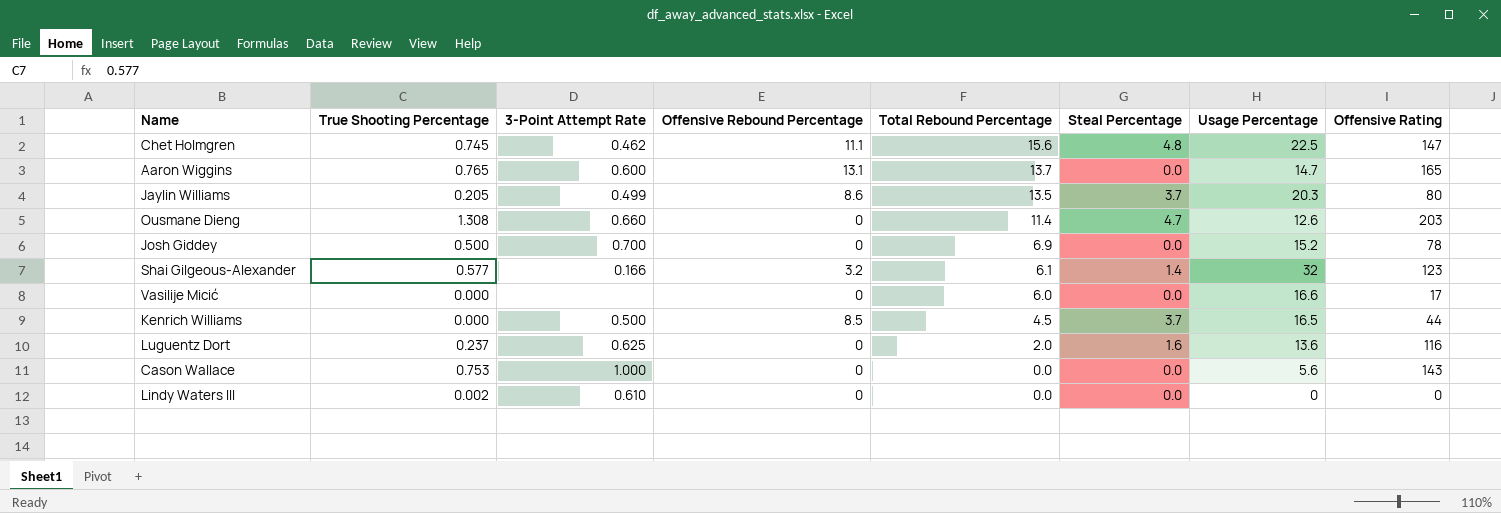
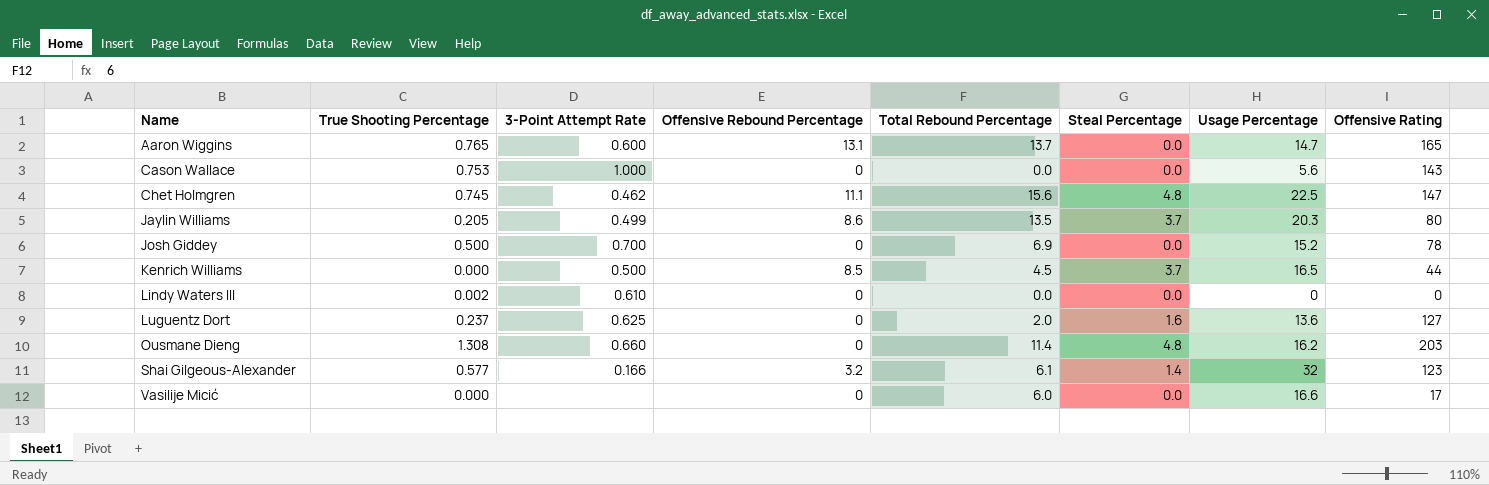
row order: Total Rebound Percentage descending -> Name ascending
Luguentz Dort | Offensive Rating: 116 -> 127
Ousmane Dieng | Steal Percentage: 4.7 -> 4.8
Ousmane Dieng | Usage Percentage: 12.6 -> 16.2

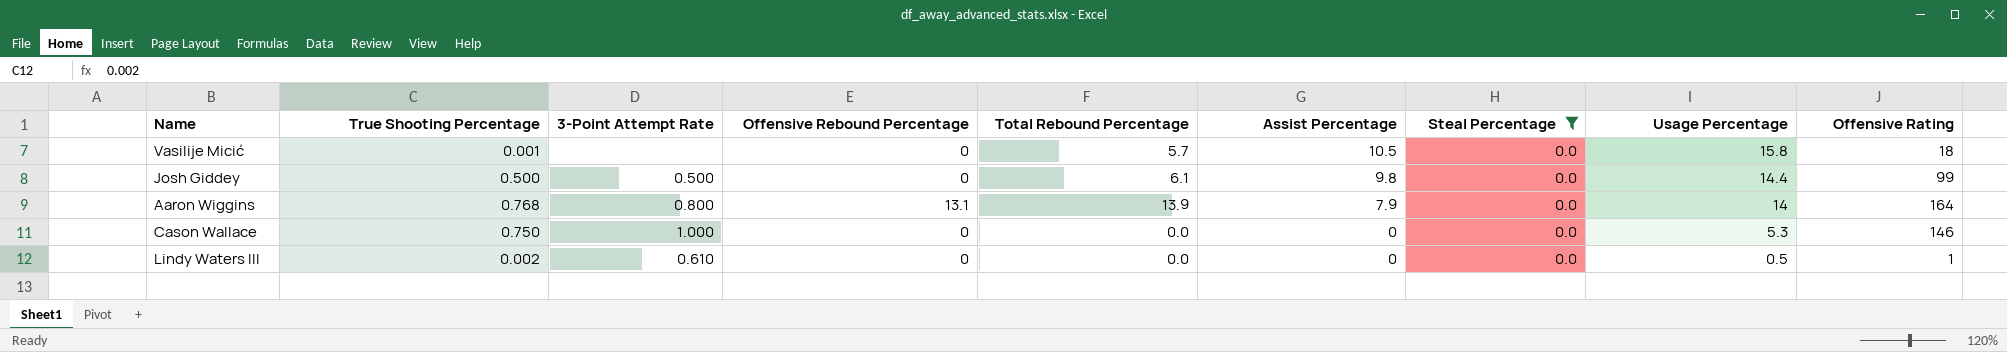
filter: none -> Steal Percentage = 0.0
row order: Name ascending -> Assist Percentage descending
column Assist Percentage | position: none -> 6
Vasilije Micić | True Shooting Percentage: 0.000 -> 0.001
Vasilije Micić | Total Rebound Percentage: 6.0 -> 5.7
Vasilije Micić | Usage Percentage: 16.6 -> 15.8
Vasilije Micić | Offensive Rating: 17 -> 18
Josh Giddey | 3-Point Attempt Rate: 0.700 -> 0.500
Josh Giddey | Total Rebound Percentage: 6.9 -> 6.1
Josh Giddey | Usage Percentage: 15.2 -> 14.4
Josh Giddey | Offensive Rating: 78 -> 99
Aaron Wiggins | True Shooting Percentage: 0.765 -> 0.768
Aaron Wiggins | 3-Point Attempt Rate: 0.600 -> 0.800
Aaron Wiggins | Total Rebound Percentage: 13.7 -> 13.9
Aaron Wiggins | Usage Percentage: 14.7 -> 14
Aaron Wiggins | Offensive Rating: 165 -> 164
Cason Wallace | True Shooting Percentage: 0.753 -> 0.750
Cason Wallace | Usage Percentage: 5.6 -> 5.3
Cason Wallace | Offensive Rating: 143 -> 146
Lindy Waters III | Usage Percentage: 0 -> 0.5
Lindy Waters III | Offensive Rating: 0 -> 1

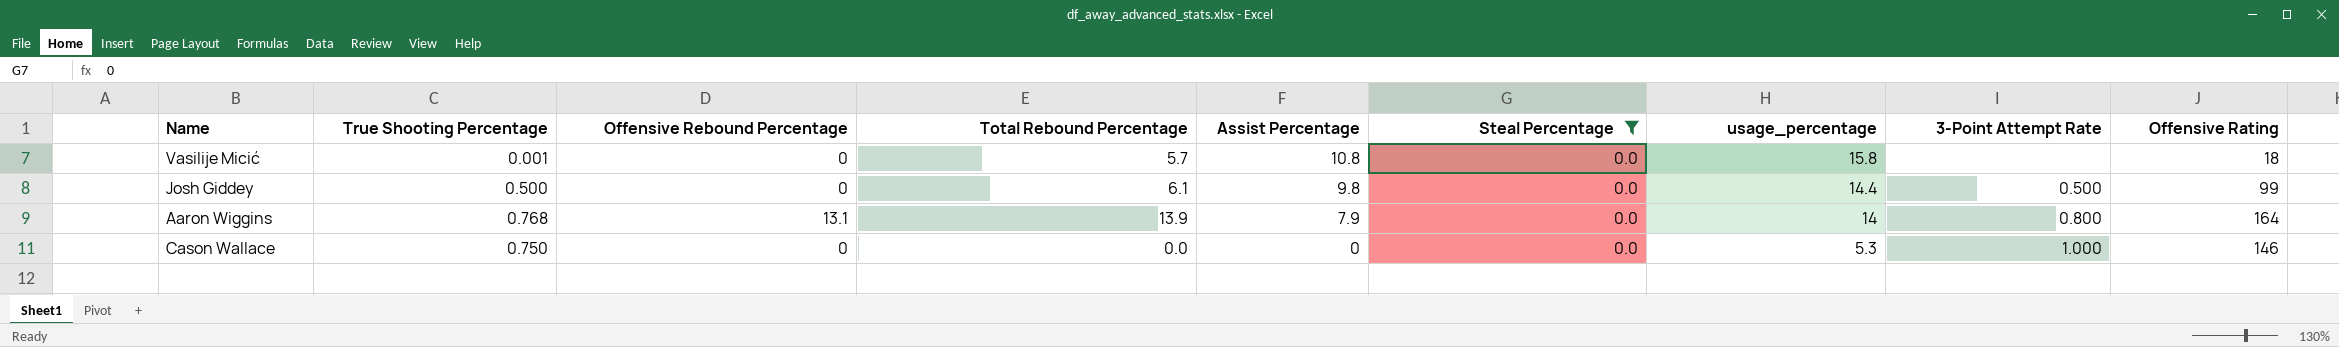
column name: Usage Percentage -> usage_percentage
column 3-Point Attempt Rate | position: 3 -> 8
row Lindy Waters III: 0.002 | 0.610 | 0 | 0.0 | 0 | 0.0 | 0.5 | 1 -> none
Vasilije Micić | Assist Percentage: 10.5 -> 10.8

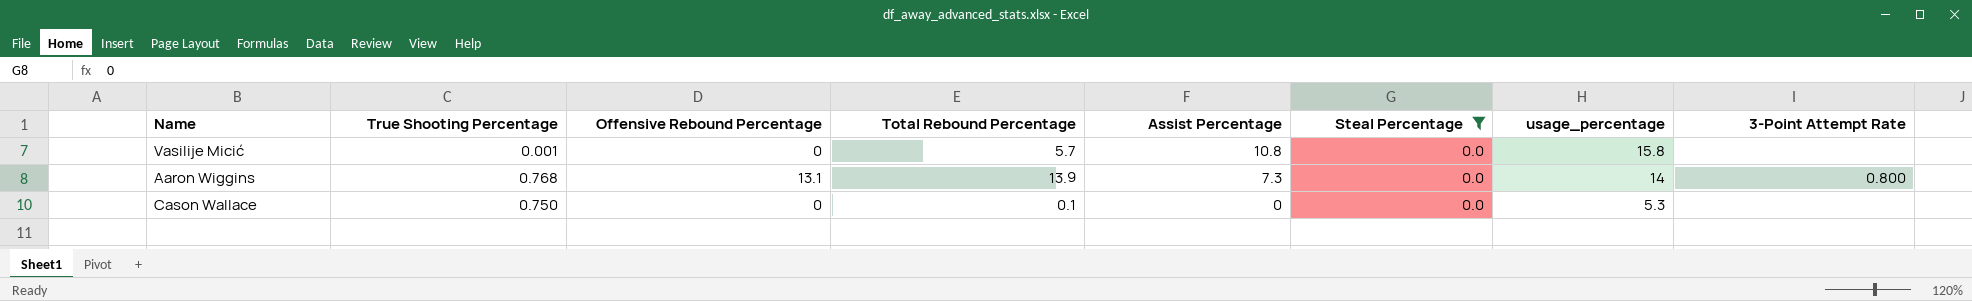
column Offensive Rating | position: 9 -> none
row Josh Giddey: 0.500 | 0 | 6.1 | 9.8 | 0.0 | 14.4 | 0.500 | 99 -> none
Aaron Wiggins | Assist Percentage: 7.9 -> 7.3
Cason Wallace | Total Rebound Percentage: 0.0 -> 0.1
Cason Wallace | 3-Point Attempt Rate: 1.000 -> none

